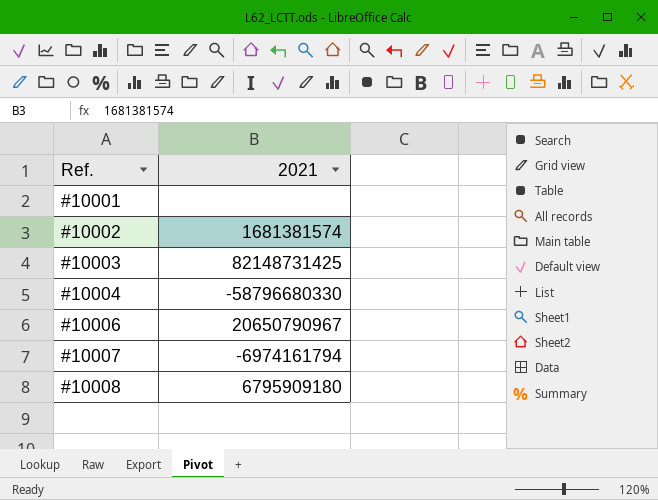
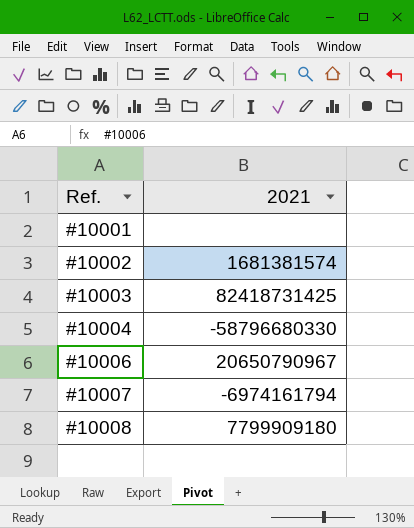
#10003 | 2021: 82148731425 -> 82418731425
#10008 | 2021: 6795909180 -> 7799909180

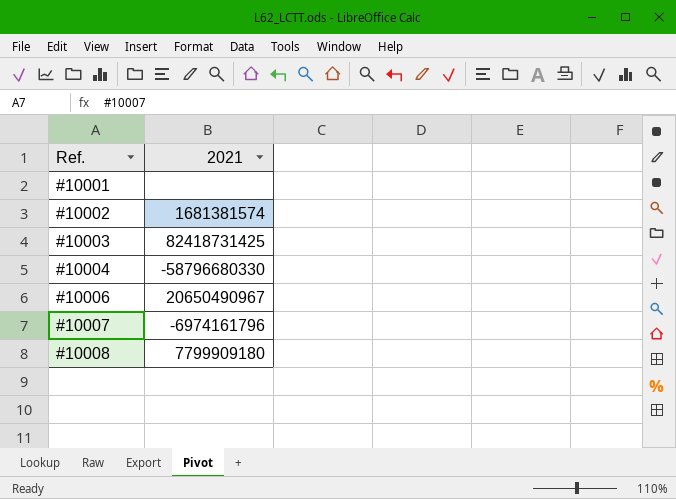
#10006 | 2021: 20650790967 -> 20650490967
#10007 | 2021: -6974161794 -> -6974161796

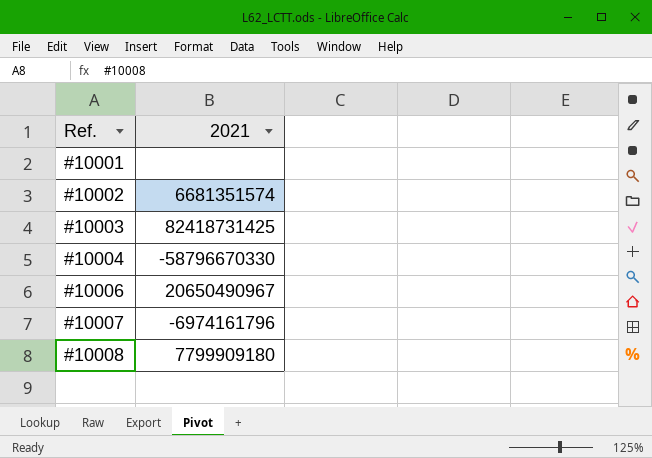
#10002 | 2021: 1681381574 -> 6681351574
#10004 | 2021: -58796680330 -> -58796670330

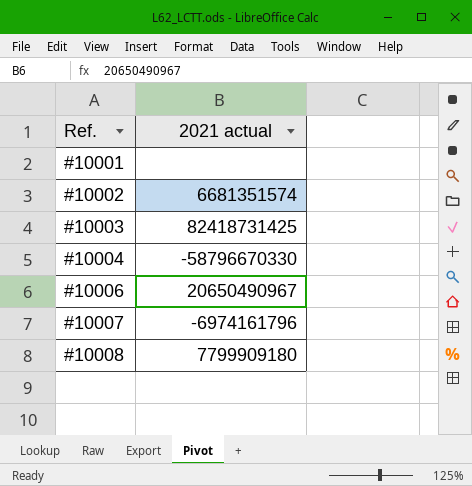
column name: 2021 -> 2021 actual

